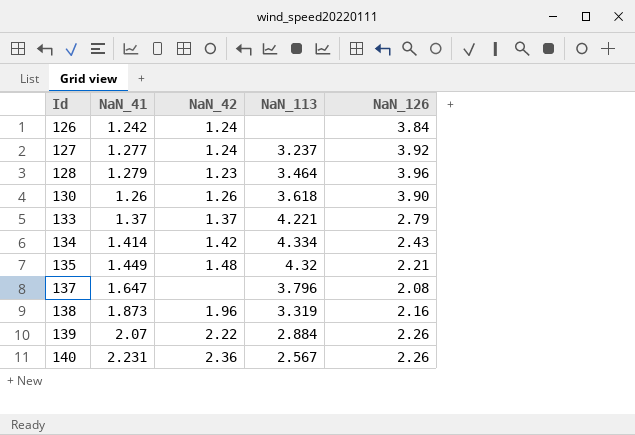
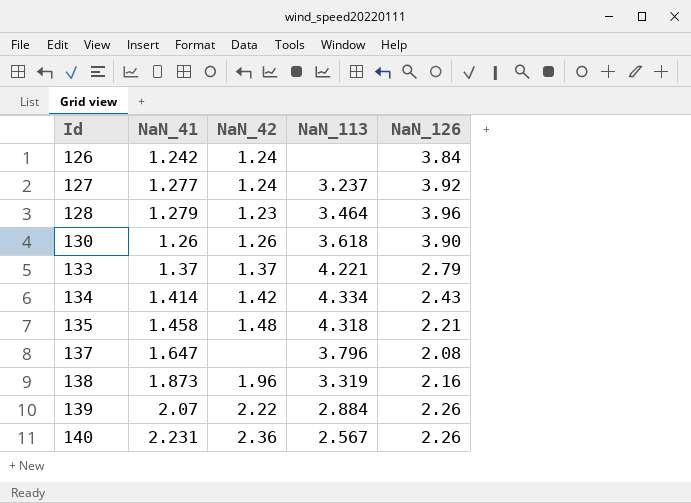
135 | NaN_41: 1.449 -> 1.458
135 | NaN_113: 4.32 -> 4.318

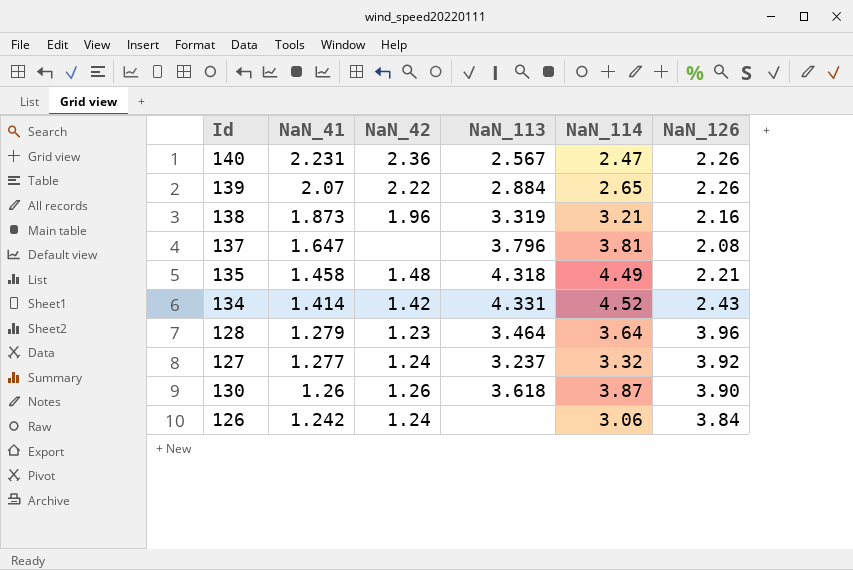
row order: Id ascending -> NaN_41 descending
column NaN_114 | position: none -> 5
row 133: 1.37 | 1.37 | 4.221 | 2.79 -> none
134 | NaN_113: 4.334 -> 4.331

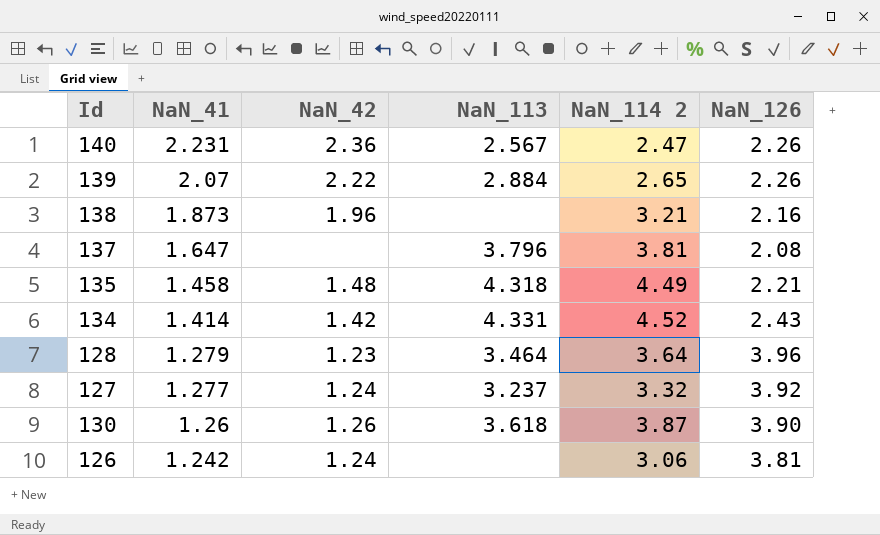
column name: NaN_114 -> NaN_114 2
138 | NaN_113: 3.319 -> none
126 | NaN_126: 3.84 -> 3.81

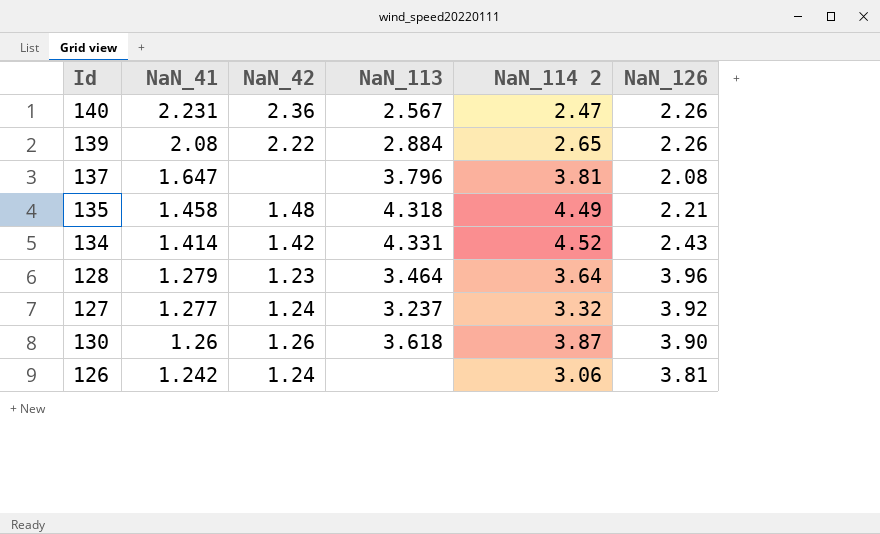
row 138: 1.873 | 1.96 | none | 3.21 | 2.16 -> none
139 | NaN_41: 2.07 -> 2.08

